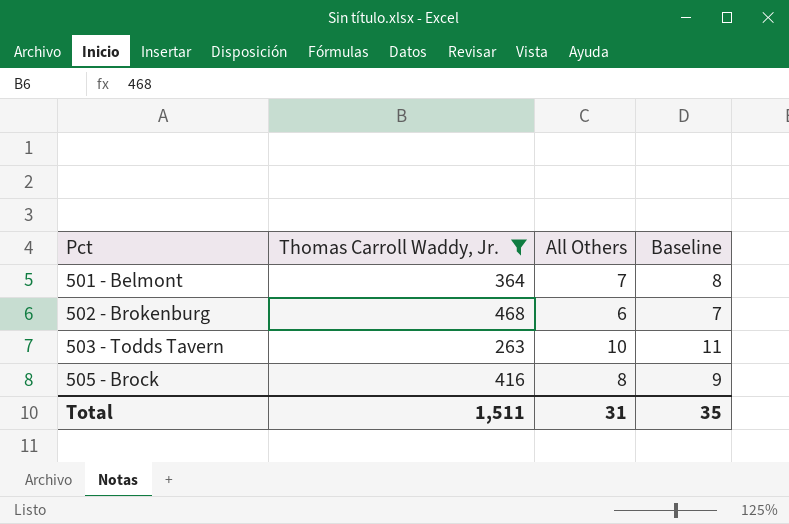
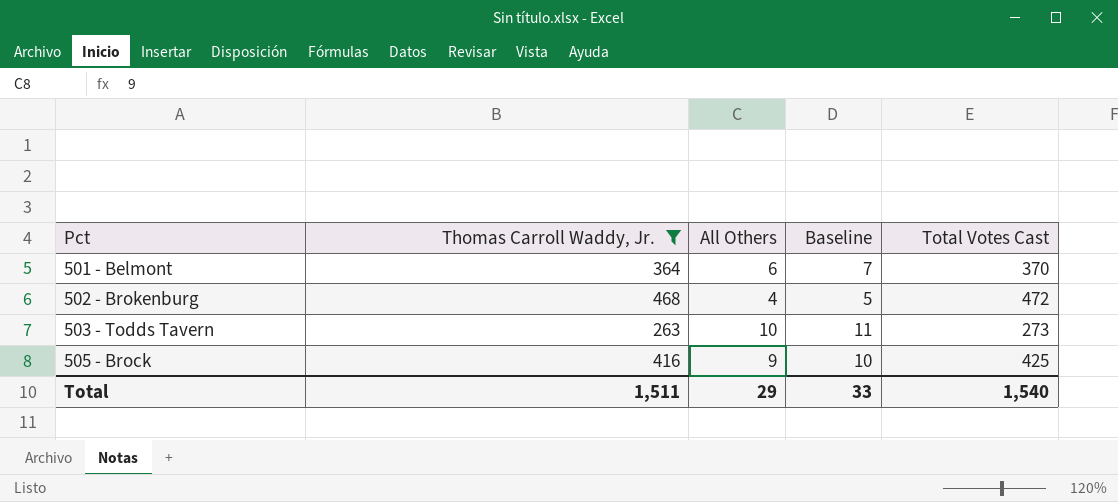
column Total Votes Cast | formula: none -> [Thomas Carroll Waddy, Jr.] + [All Others]
501 - Belmont | All Others: 7 -> 6
501 - Belmont | Baseline: 8 -> 7
502 - Brokenburg | All Others: 6 -> 4
502 - Brokenburg | Baseline: 7 -> 5
505 - Brock | All Others: 8 -> 9
505 - Brock | Baseline: 9 -> 10
Total | All Others: 31 -> 29
Total | Baseline: 35 -> 33

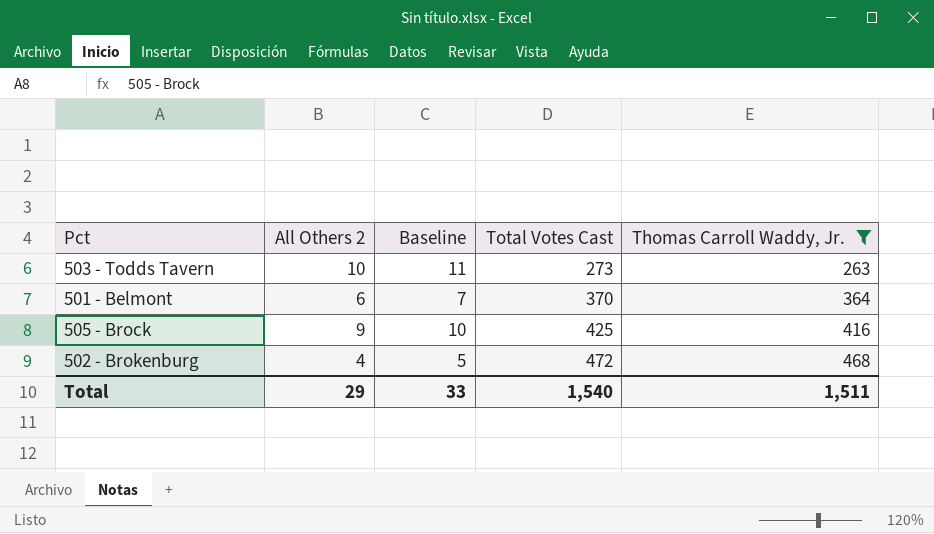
row order: Pct ascending -> Total Votes Cast ascending
column name: All Others -> All Others 2
column Thomas Carroll Waddy, Jr. | position: 2 -> 5

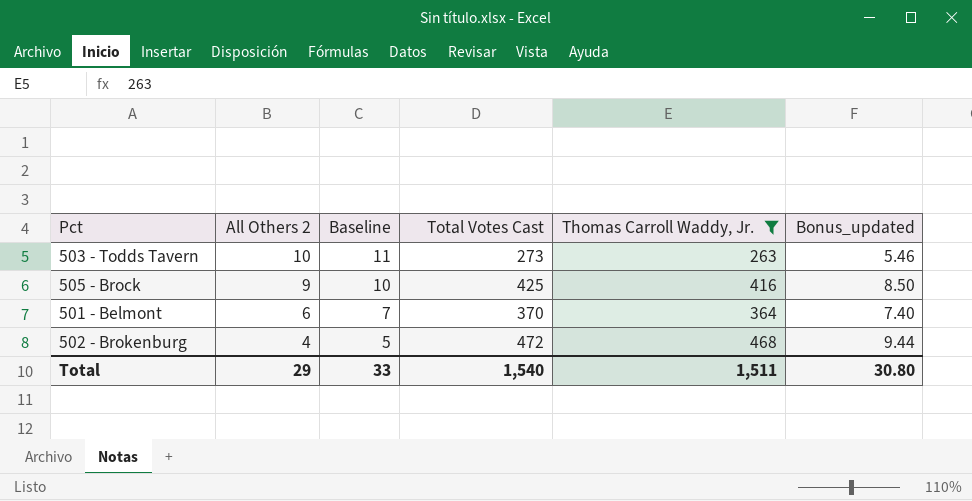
row order: Total Votes Cast ascending -> All Others 2 descending
column Bonus_updated | formula: none -> [Total Votes Cast] * 0.02

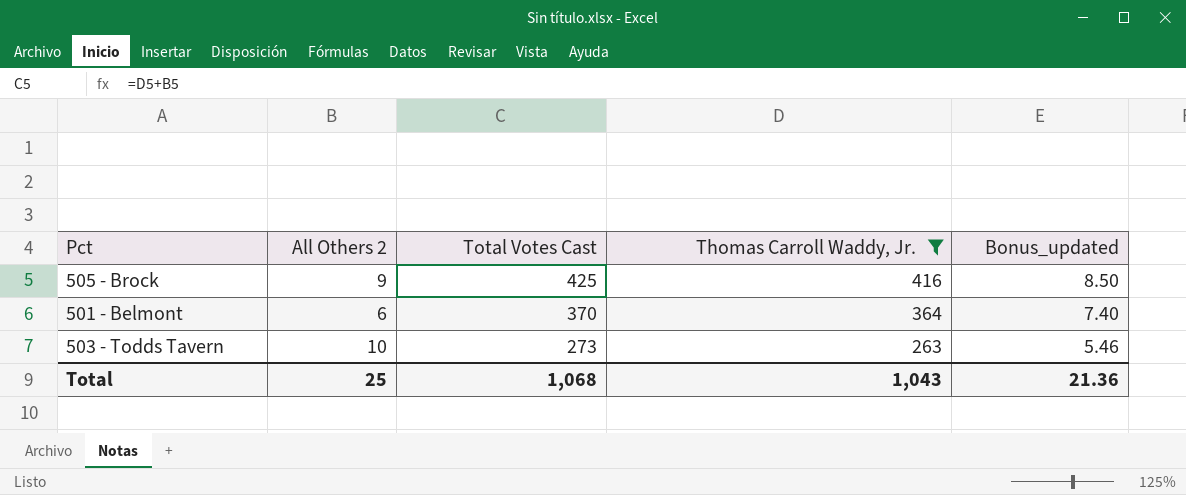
row order: All Others 2 descending -> Total Votes Cast descending
column Baseline | formula: [All Others 2] + 1 -> none
row 502 - Brokenburg: 4 | 5 | 472 | 468 | 9.44 -> none
Total | All Others 2: 29 -> 25
Total | Total Votes Cast: 1,540 -> 1,068
Total | Thomas Carroll Waddy, Jr.: 1,511 -> 1,043
Total | Bonus_updated: 30.80 -> 21.36

